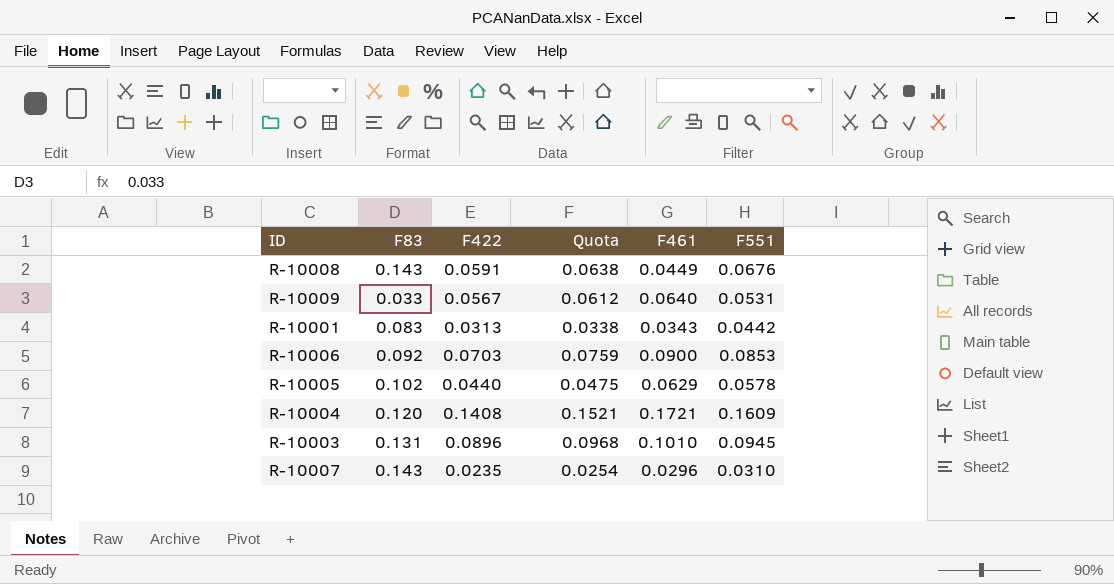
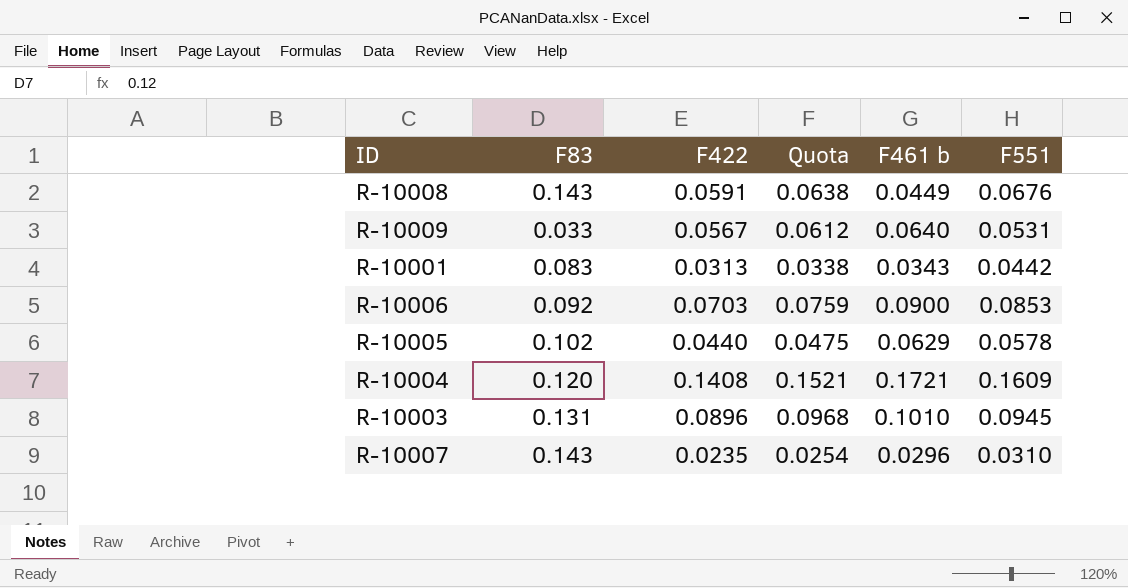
column name: F461 -> F461 b

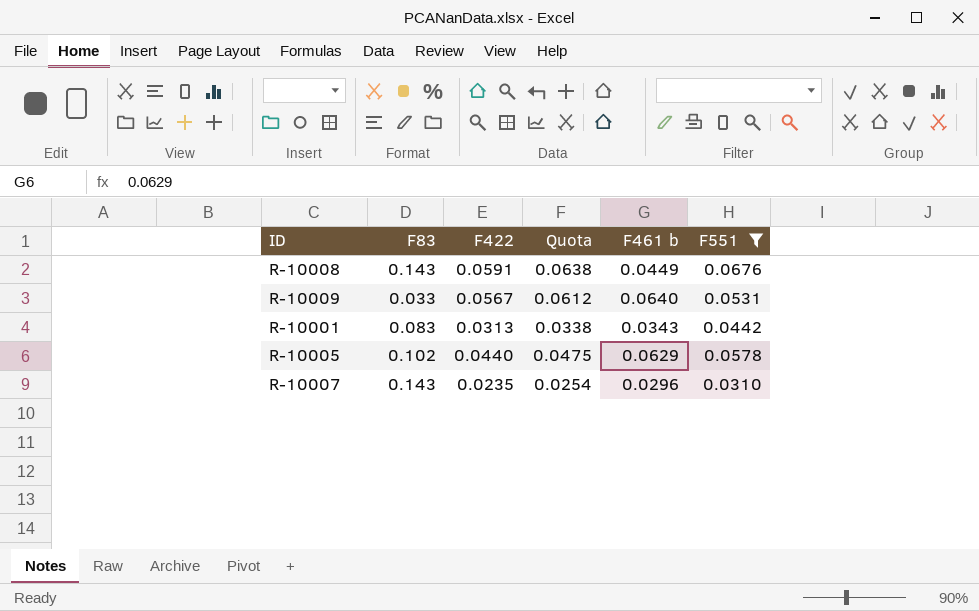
filter: none -> F551 <= 0.0676

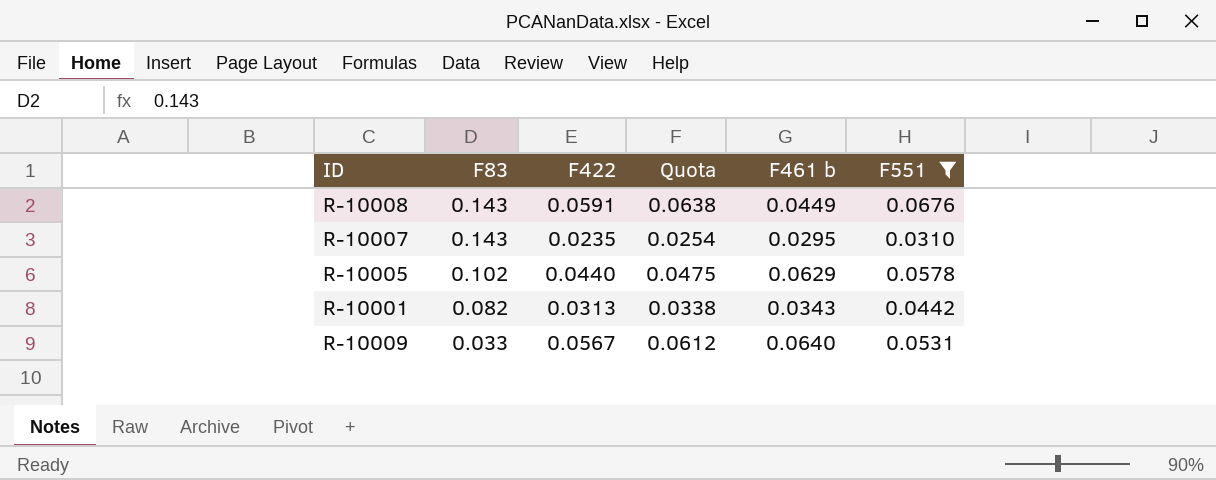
row order: none -> F83 descending
R-10007 | F461 b: 0.0296 -> 0.0295
R-10001 | F83: 0.083 -> 0.082

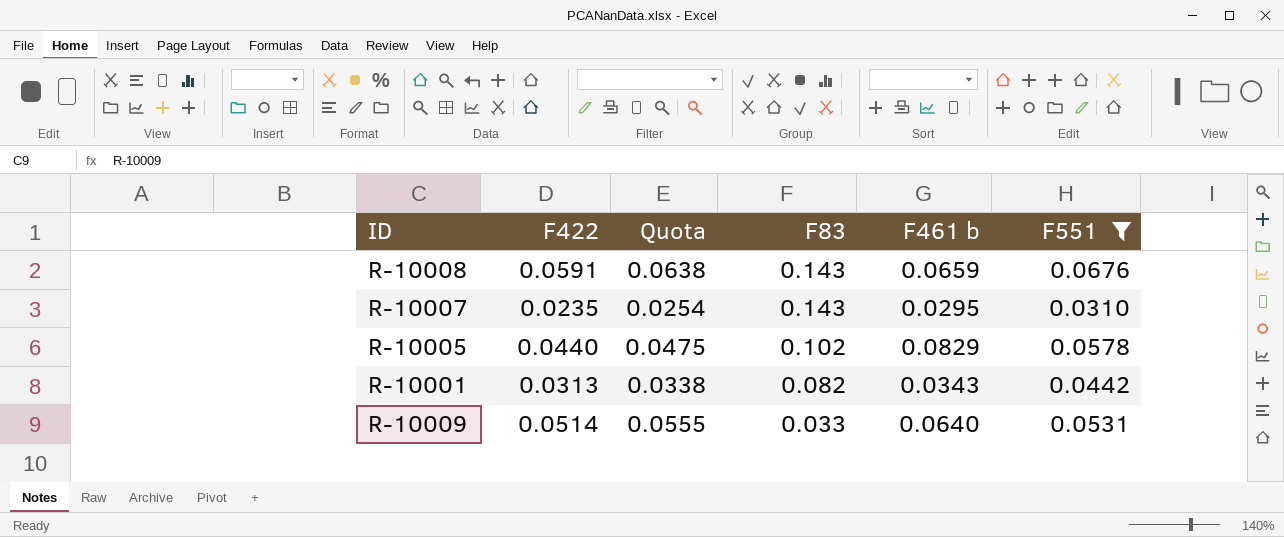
column F83 | position: 2 -> 4
R-10008 | F461 b: 0.0449 -> 0.0659
R-10005 | F461 b: 0.0629 -> 0.0829
R-10009 | F422: 0.0567 -> 0.0514
R-10009 | Quota: 0.0612 -> 0.0555

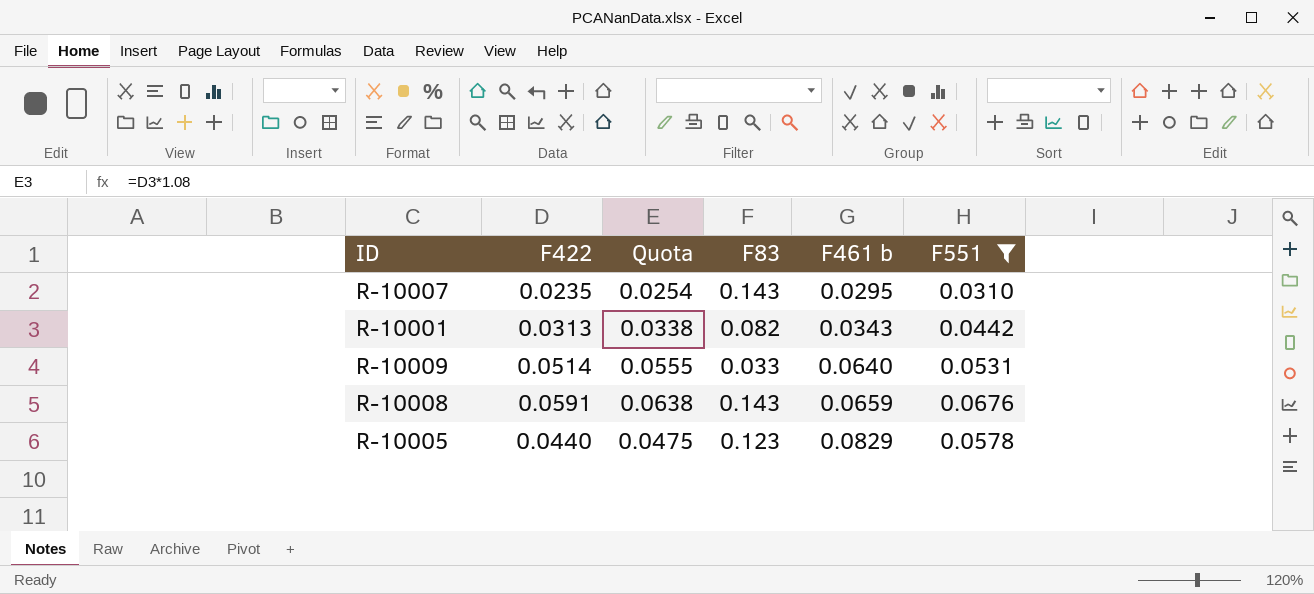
row order: F83 descending -> F461 b ascending
R-10005 | F83: 0.102 -> 0.123

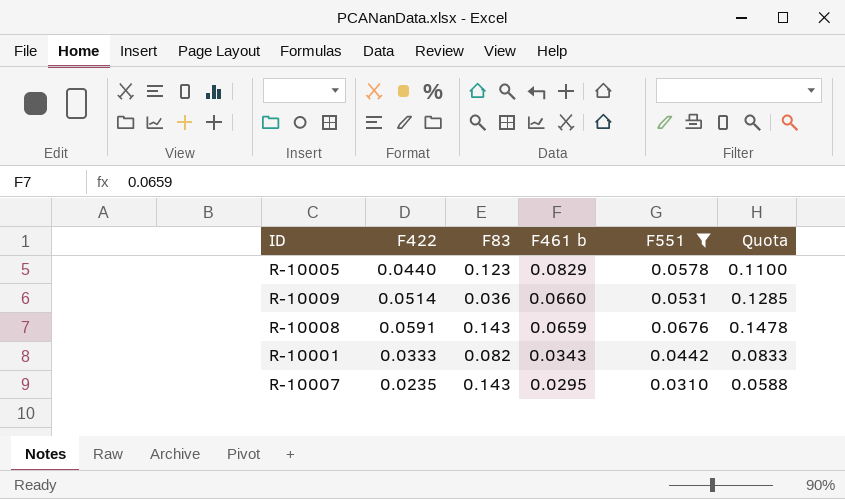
row order: F461 b ascending -> F461 b descending
column Quota | formula: [F422] * 1.08 -> [F422] * 2.5
column Quota | position: 3 -> 6
R-10009 | F83: 0.033 -> 0.036
R-10009 | F461 b: 0.0640 -> 0.0660
R-10001 | F422: 0.0313 -> 0.0333

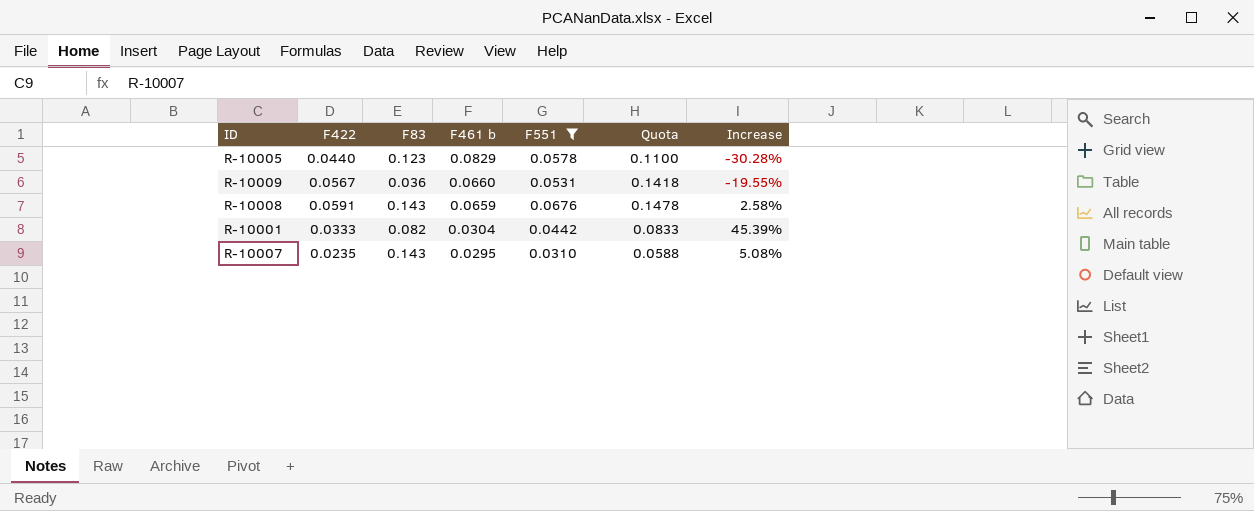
column Increase | formula: none -> ([F551] - [F461 b]) / [F461 b]
R-10009 | F422: 0.0514 -> 0.0567
R-10009 | Quota: 0.1285 -> 0.1418
R-10001 | F461 b: 0.0343 -> 0.0304

